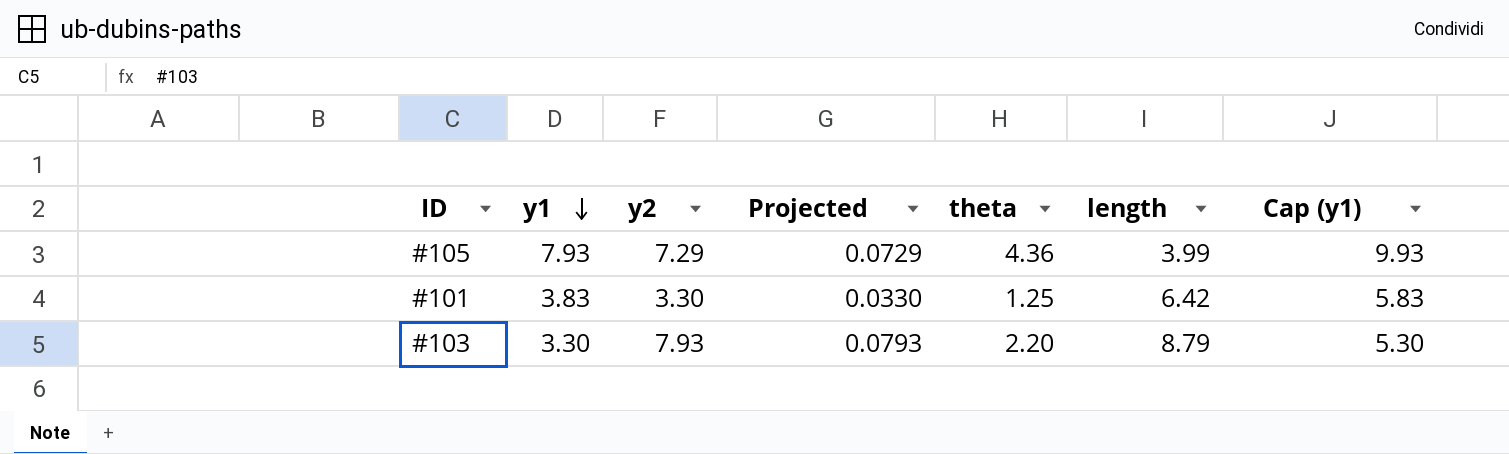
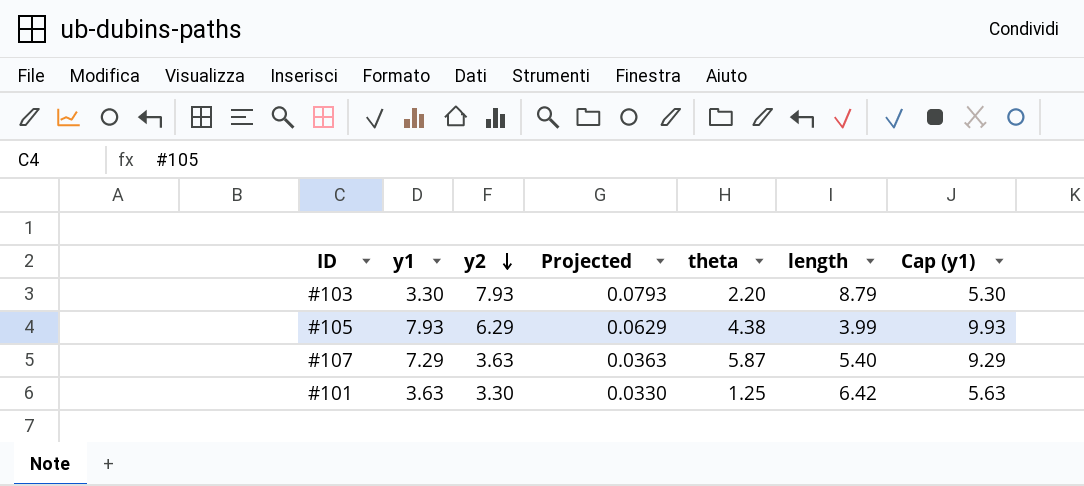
row order: y1 descending -> y2 descending
#105 | y2: 7.29 -> 6.29
#105 | Projected: 0.0729 -> 0.0629
#105 | theta: 4.36 -> 4.38
row #107: none -> 7.29 | 3.63 | 0.0363 | 5.87 | 5.40 | 9.29
#101 | y1: 3.83 -> 3.63
#101 | Cap (y1): 5.83 -> 5.63

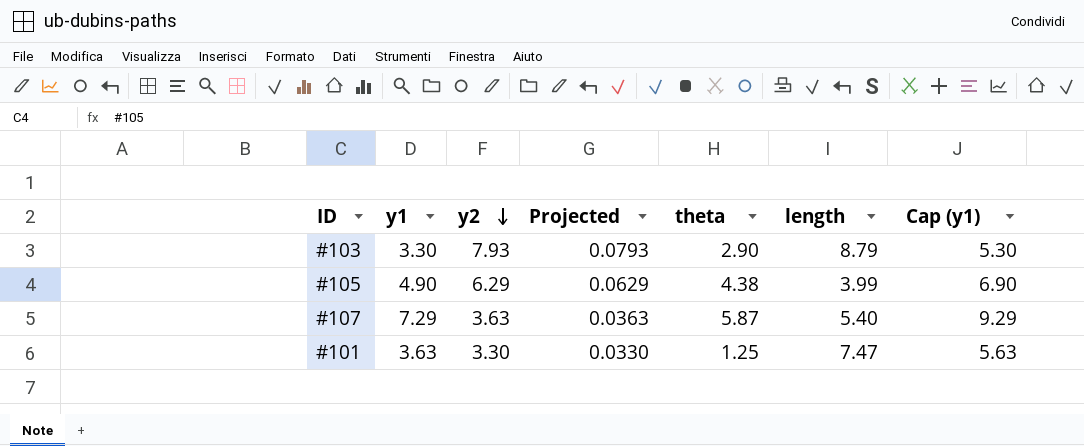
#103 | theta: 2.20 -> 2.90
#105 | y1: 7.93 -> 4.90
#105 | Cap (y1): 9.93 -> 6.90
#101 | length: 6.42 -> 7.47

